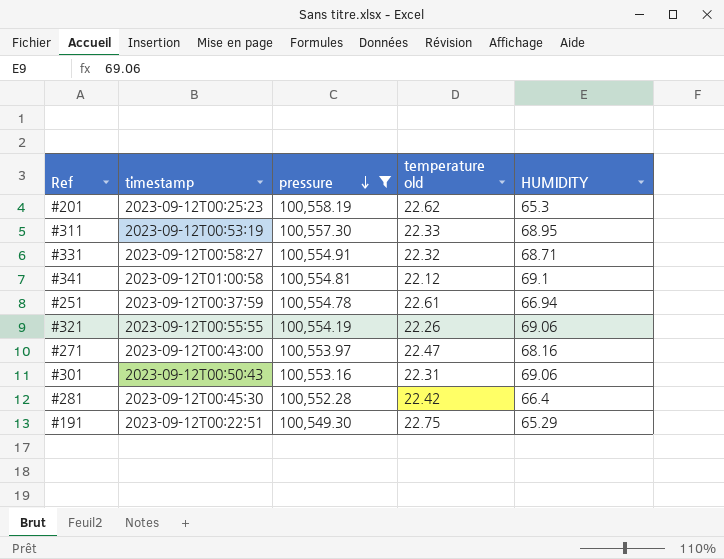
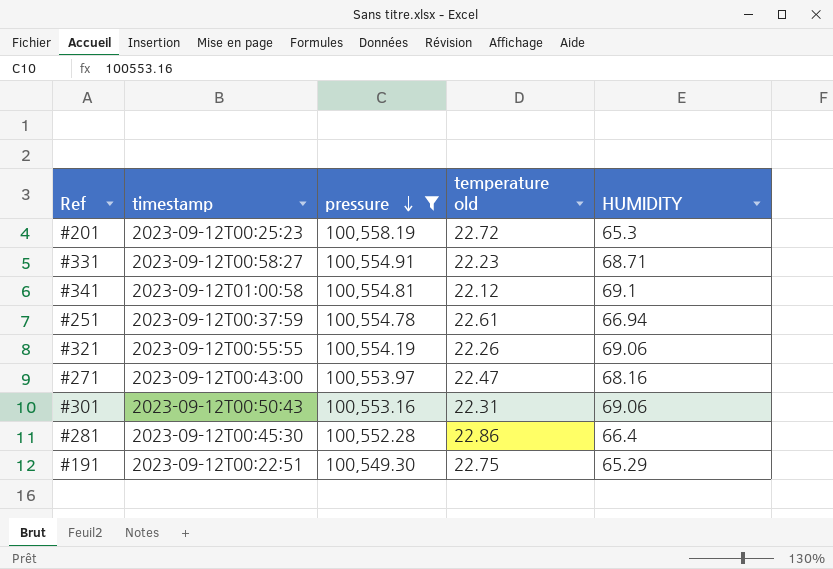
row #311: 2023-09-12T00:53:19 | 100,557.30 | 22.33 | 68.95 -> none
#201 | temperature old: 22.62 -> 22.72
#331 | temperature old: 22.32 -> 22.23
#281 | temperature old: 22.42 -> 22.86

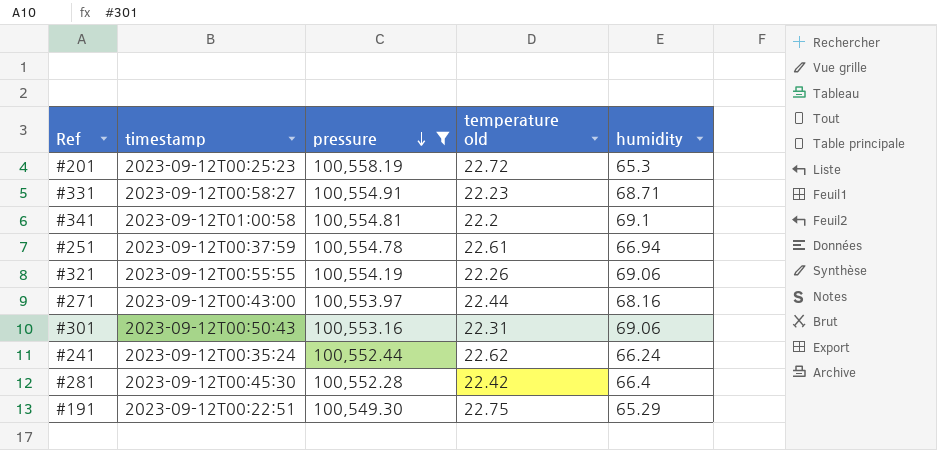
column name: HUMIDITY -> humidity
#341 | temperature old: 22.12 -> 22.2
#271 | temperature old: 22.47 -> 22.44
row #241: none -> 2023-09-12T00:35:24 | 100,552.44 | 22.62 | 66.24
#281 | temperature old: 22.86 -> 22.42

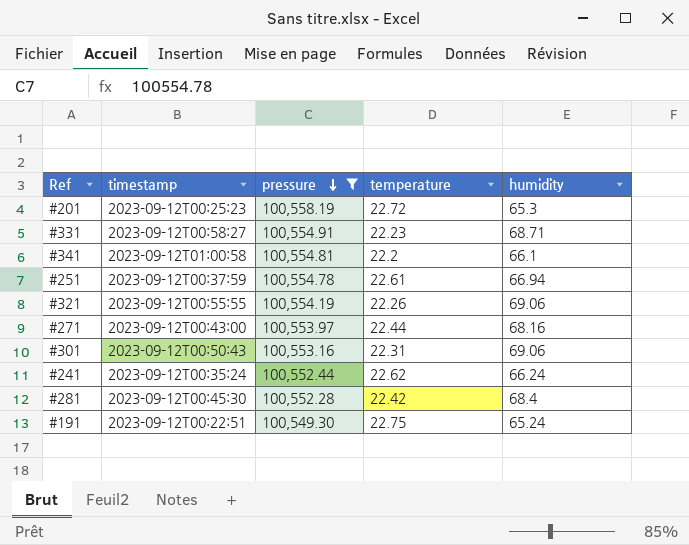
column name: temperature old -> temperature
#341 | humidity: 69.1 -> 66.1
#281 | humidity: 66.4 -> 68.4
#191 | humidity: 65.29 -> 65.24

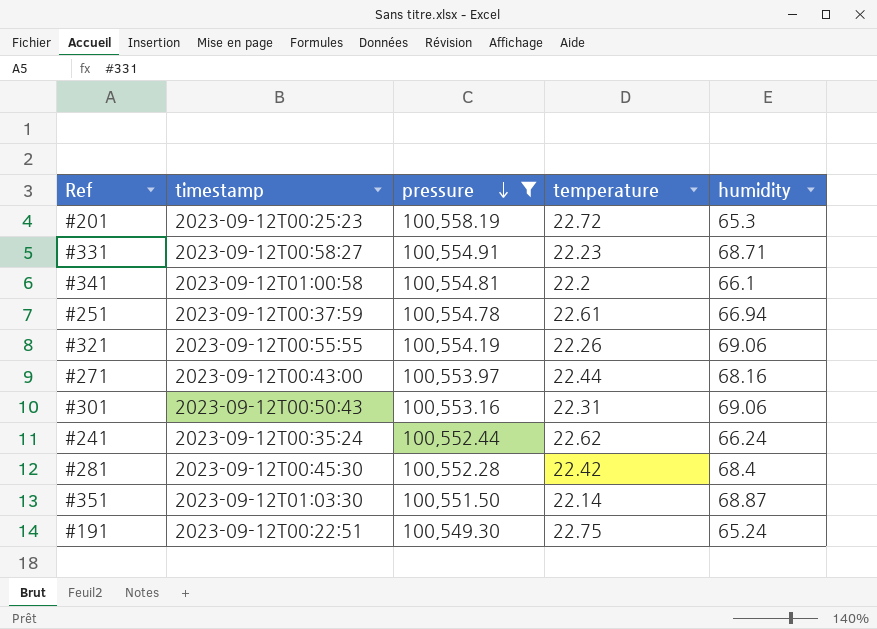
row #351: none -> 2023-09-12T01:03:30 | 100,551.50 | 22.14 | 68.87

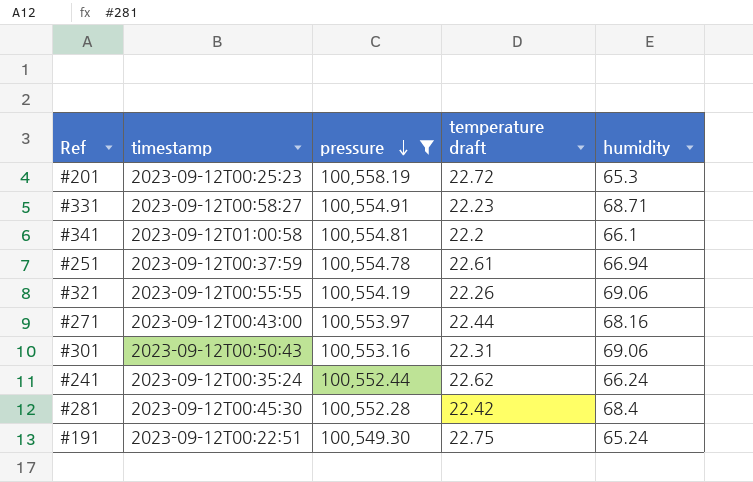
column name: temperature -> temperature draft
row #351: 2023-09-12T01:03:30 | 100,551.50 | 22.14 | 68.87 -> none

